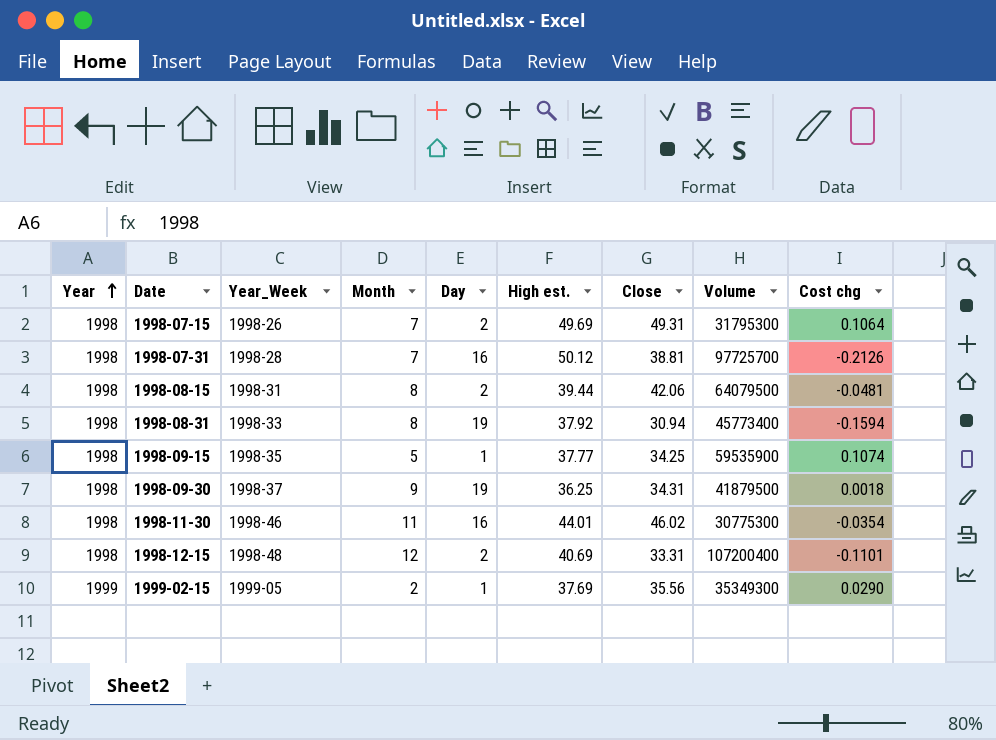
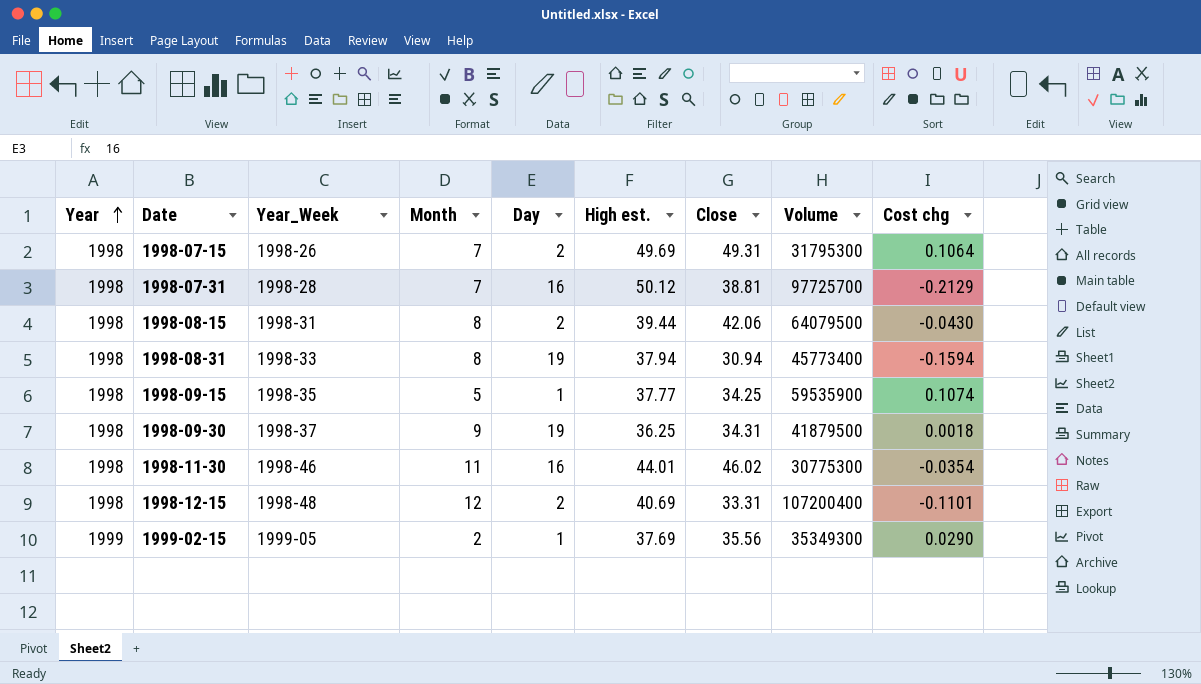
1998-07-31 | Cost chg: -0.2126 -> -0.2129
1998-08-15 | Cost chg: -0.0481 -> -0.0430
1998-08-31 | High est.: 37.92 -> 37.94

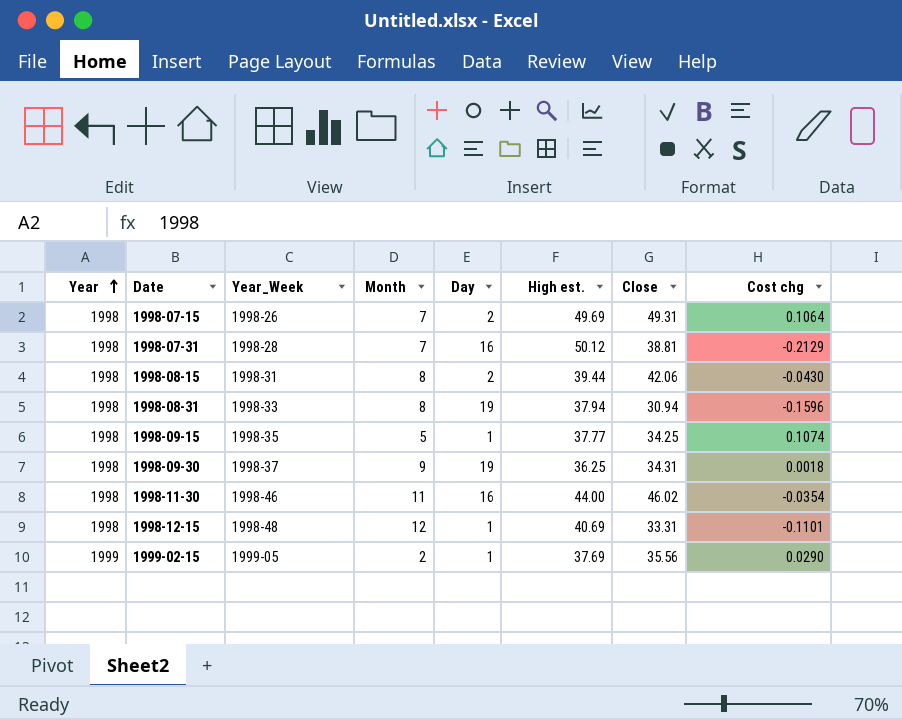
column Volume | position: 8 -> none
1998-08-31 | Cost chg: -0.1594 -> -0.1596
1998-11-30 | High est.: 44.01 -> 44.00
1998-12-15 | Day: 2 -> 1

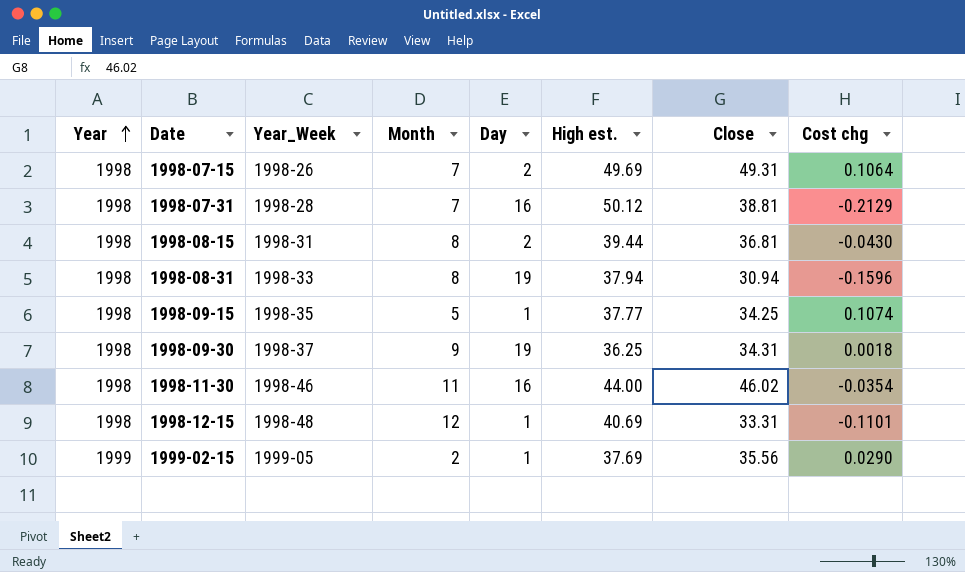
1998-08-15 | Close: 42.06 -> 36.81

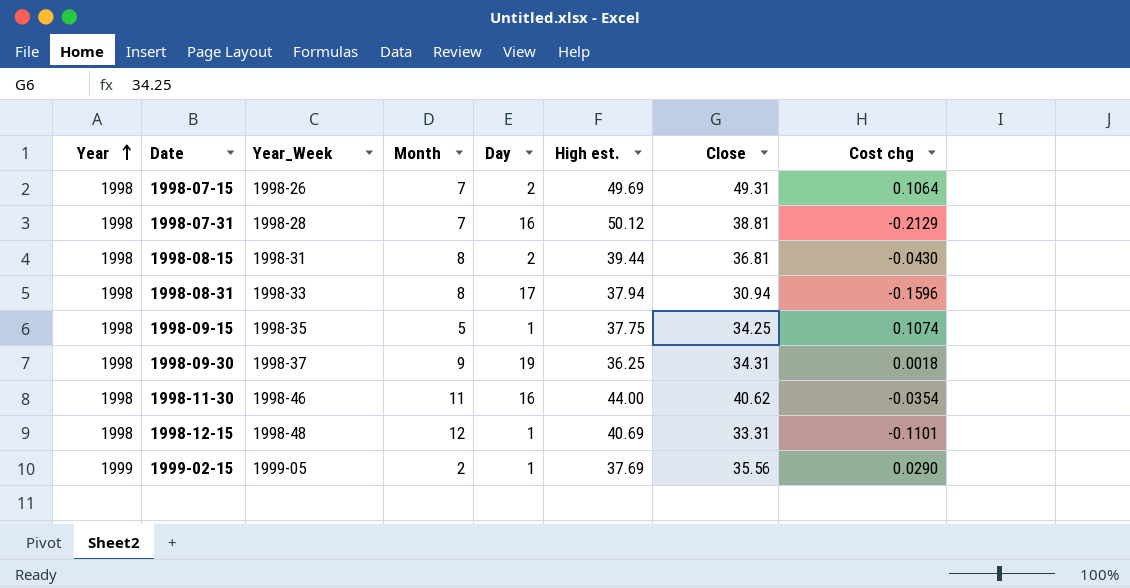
1998-08-31 | Day: 19 -> 17
1998-09-15 | High est.: 37.77 -> 37.75
1998-11-30 | Close: 46.02 -> 40.62

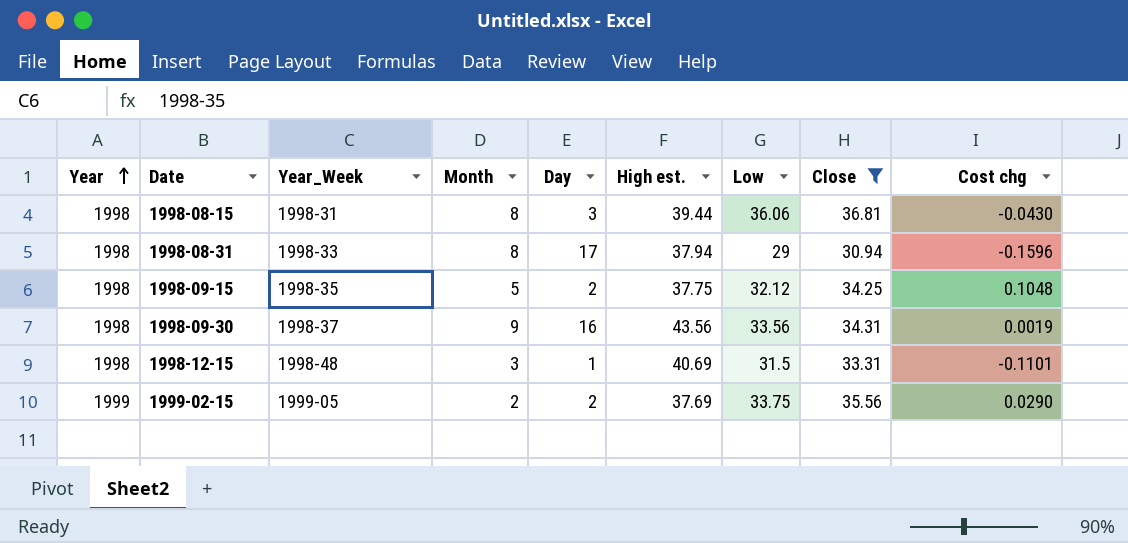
filter: none -> Close <= 36.81
column Low | position: none -> 7
1998-08-15 | Day: 2 -> 3
1998-09-15 | Day: 1 -> 2
1998-09-15 | Cost chg: 0.1074 -> 0.1048
1998-09-30 | Day: 19 -> 16
1998-09-30 | High est.: 36.25 -> 43.56
1998-09-30 | Cost chg: 0.0018 -> 0.0019
1998-12-15 | Month: 12 -> 3
1999-02-15 | Day: 1 -> 2

